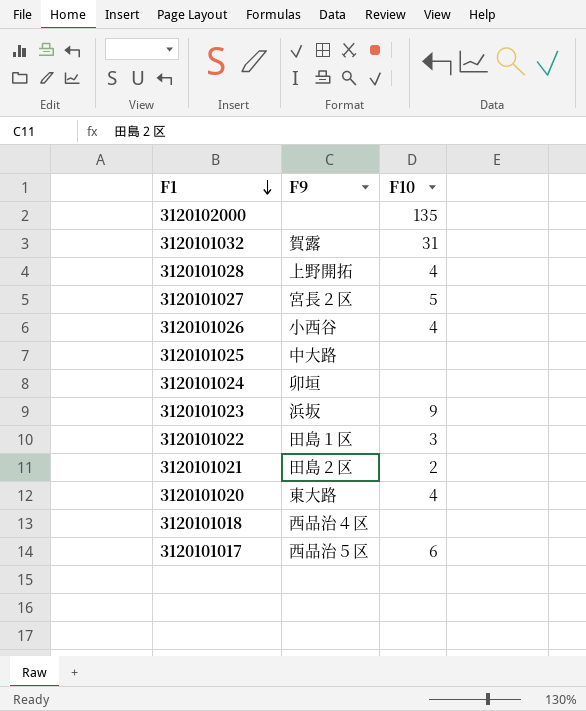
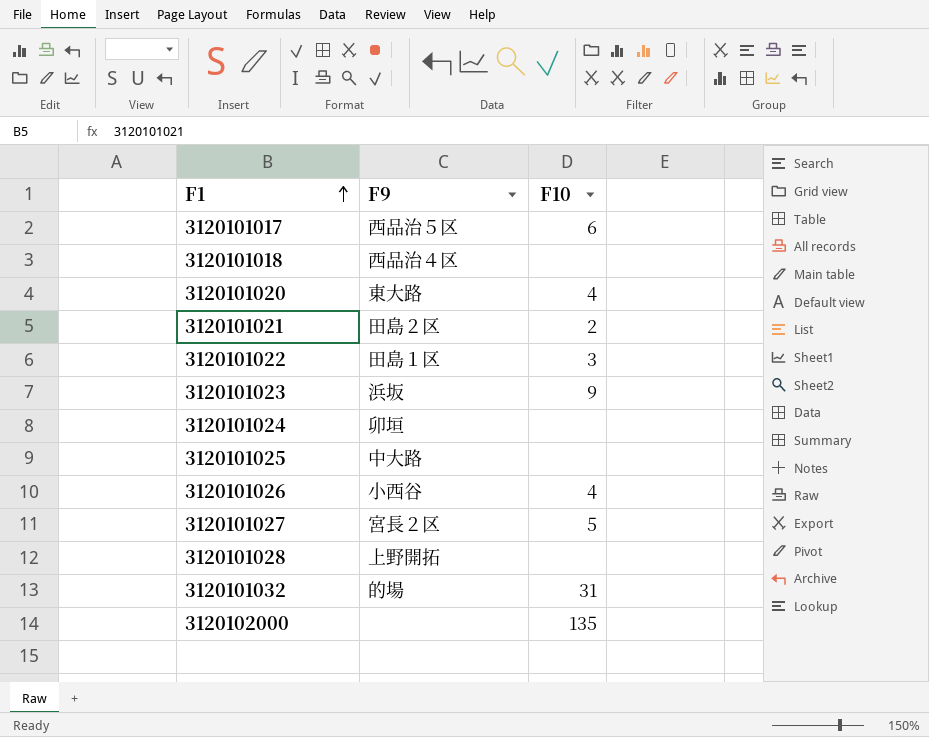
row order: F1 descending -> F1 ascending
3120101028 | F10: 4 -> none
3120101032 | F9: 賀露 -> 的場

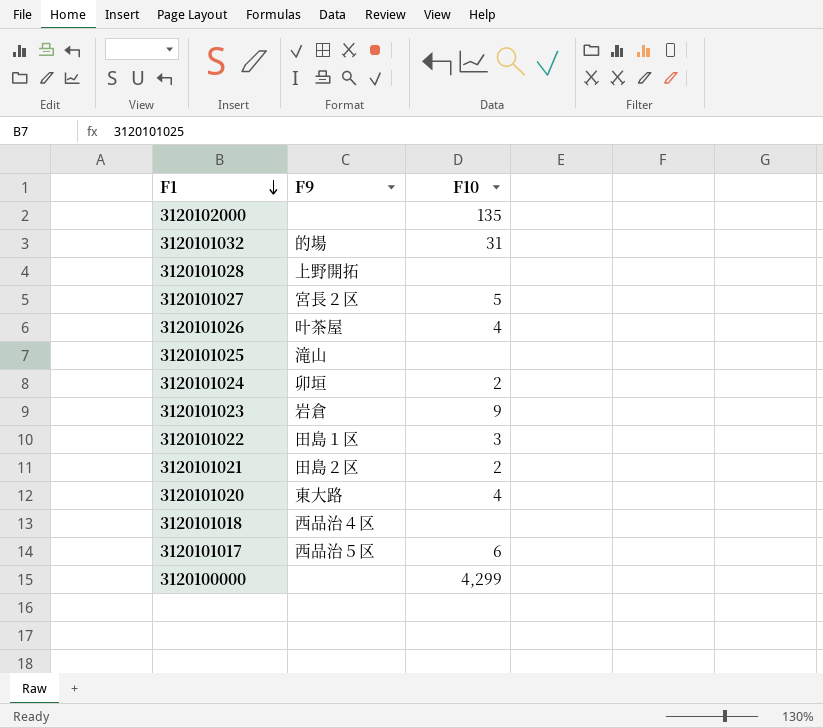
row order: F1 ascending -> F1 descending
3120101026 | F9: 小西谷 -> 叶茶屋
3120101025 | F9: 中大路 -> 滝山
3120101024 | F10: none -> 2
3120101023 | F9: 浜坂 -> 岩倉
row 3120100000: none -> none | 4,299

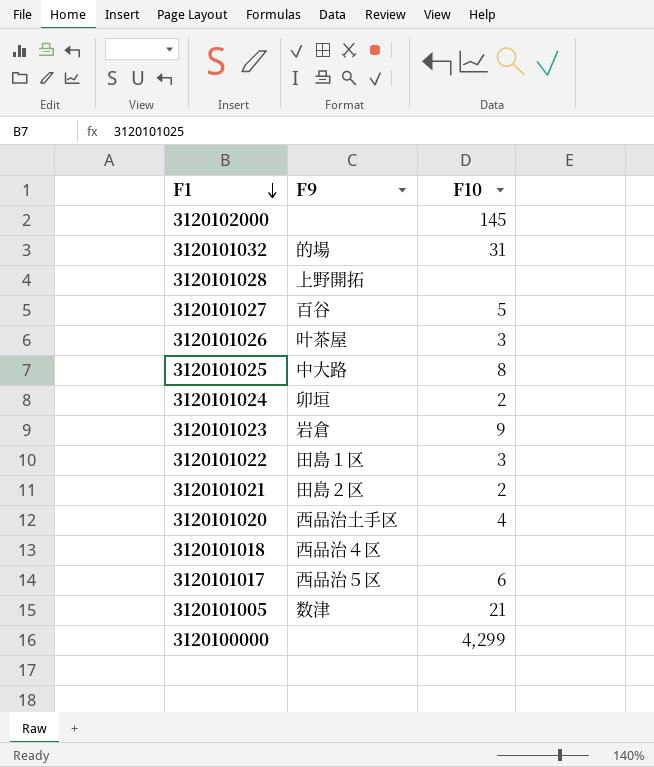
3120102000 | F10: 135 -> 145
3120101027 | F9: 宮長２区 -> 百谷
3120101026 | F10: 4 -> 3
3120101025 | F9: 滝山 -> 中大路
3120101025 | F10: none -> 8
3120101020 | F9: 東大路 -> 西品治土手区
row 3120101005: none -> 数津 | 21

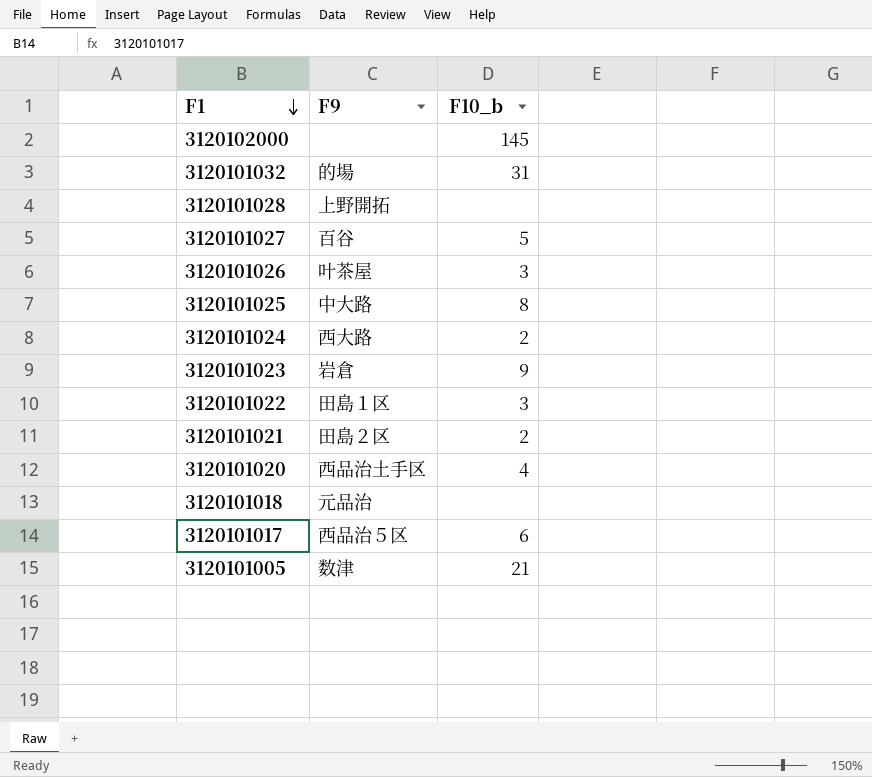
column name: F10 -> F10_b
row 3120100000: none | 4,299 -> none
3120101024 | F9: 卯垣 -> 西大路
3120101018 | F9: 西品治４区 -> 元品治

